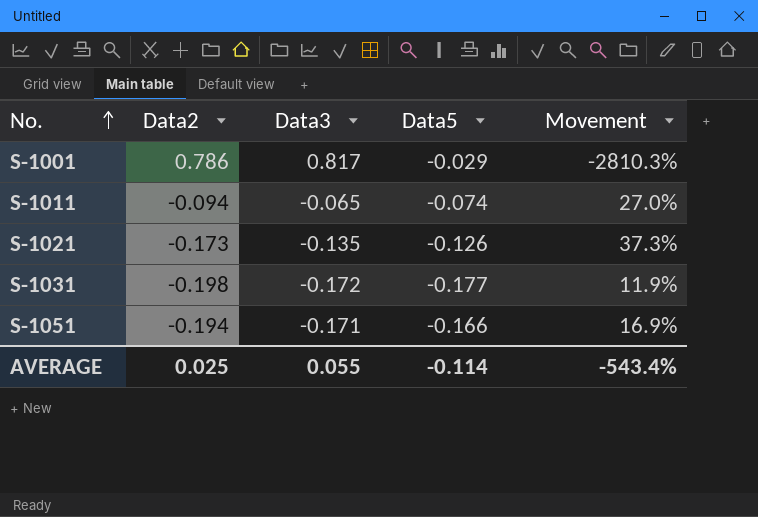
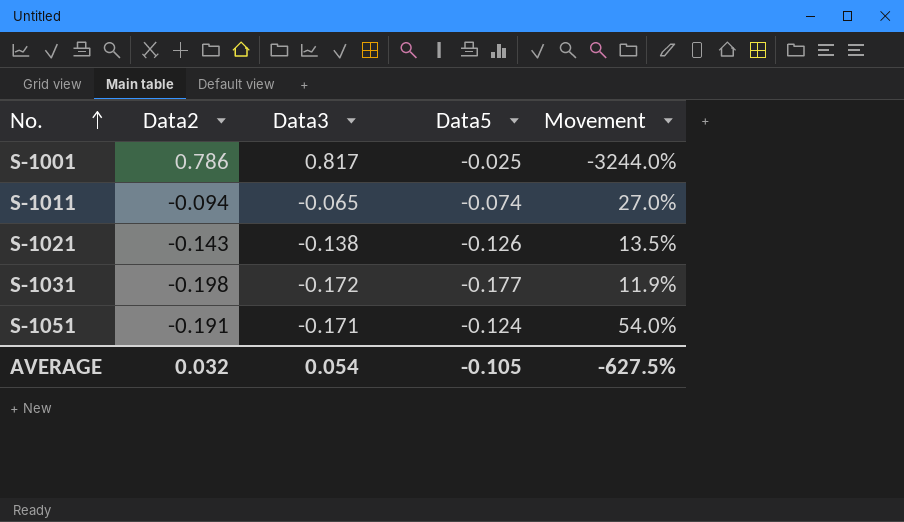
S-1001 | Data5: -0.029 -> -0.025
S-1001 | Movement: -2810.3% -> -3244.0%
S-1021 | Data2: -0.173 -> -0.143
S-1021 | Data3: -0.135 -> -0.138
S-1021 | Movement: 37.3% -> 13.5%
S-1051 | Data2: -0.194 -> -0.191
S-1051 | Data5: -0.166 -> -0.124
S-1051 | Movement: 16.9% -> 54.0%
AVERAGE | Data2: 0.025 -> 0.032
AVERAGE | Data3: 0.055 -> 0.054
AVERAGE | Data5: -0.114 -> -0.105
AVERAGE | Movement: -543.4% -> -627.5%

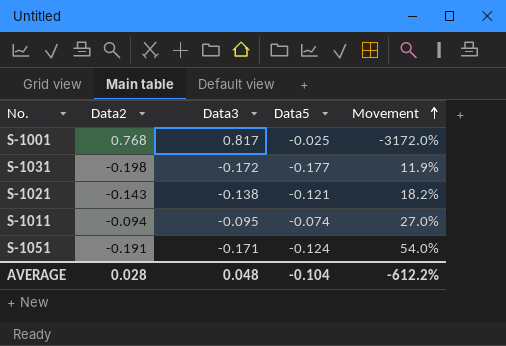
row order: No. ascending -> Movement ascending
S-1001 | Data2: 0.786 -> 0.768
S-1001 | Movement: -3244.0% -> -3172.0%
S-1021 | Data5: -0.126 -> -0.121
S-1021 | Movement: 13.5% -> 18.2%
S-1011 | Data3: -0.065 -> -0.095
AVERAGE | Data2: 0.032 -> 0.028
AVERAGE | Data3: 0.054 -> 0.048
AVERAGE | Data5: -0.105 -> -0.104
AVERAGE | Movement: -627.5% -> -612.2%

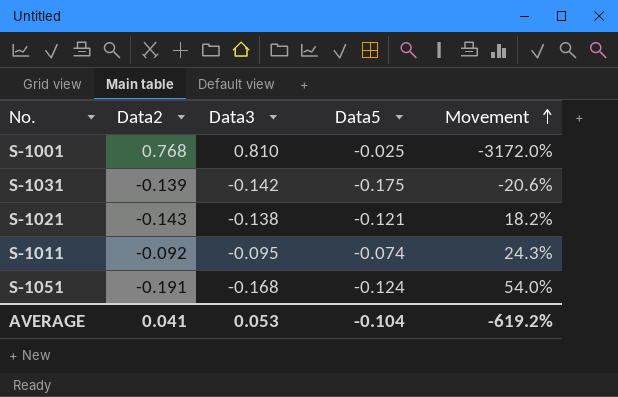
S-1001 | Data3: 0.817 -> 0.810
S-1031 | Data2: -0.198 -> -0.139
S-1031 | Data3: -0.172 -> -0.142
S-1031 | Data5: -0.177 -> -0.175
S-1031 | Movement: 11.9% -> -20.6%
S-1011 | Data2: -0.094 -> -0.092
S-1011 | Movement: 27.0% -> 24.3%
S-1051 | Data3: -0.171 -> -0.168
AVERAGE | Data2: 0.028 -> 0.041
AVERAGE | Data3: 0.048 -> 0.053
AVERAGE | Movement: -612.2% -> -619.2%

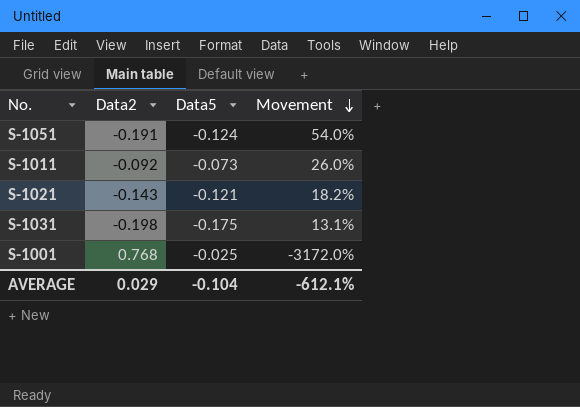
row order: Movement ascending -> Movement descending
column Data3 | position: 3 -> none
S-1011 | Data5: -0.074 -> -0.073
S-1011 | Movement: 24.3% -> 26.0%
S-1031 | Data2: -0.139 -> -0.198
S-1031 | Movement: -20.6% -> 13.1%
AVERAGE | Data2: 0.041 -> 0.029
AVERAGE | Movement: -619.2% -> -612.1%

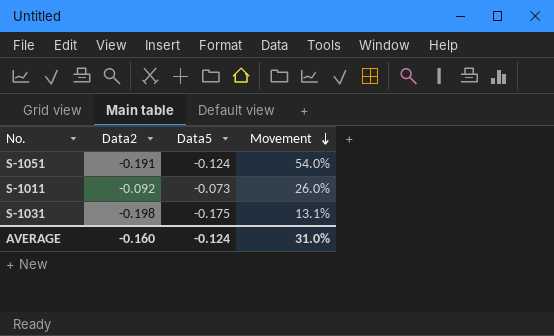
row S-1021: -0.143 | -0.121 | 18.2% -> none
row S-1001: 0.768 | -0.025 | -3172.0% -> none
AVERAGE | Data2: 0.029 -> -0.160
AVERAGE | Data5: -0.104 -> -0.124
AVERAGE | Movement: -612.1% -> 31.0%

